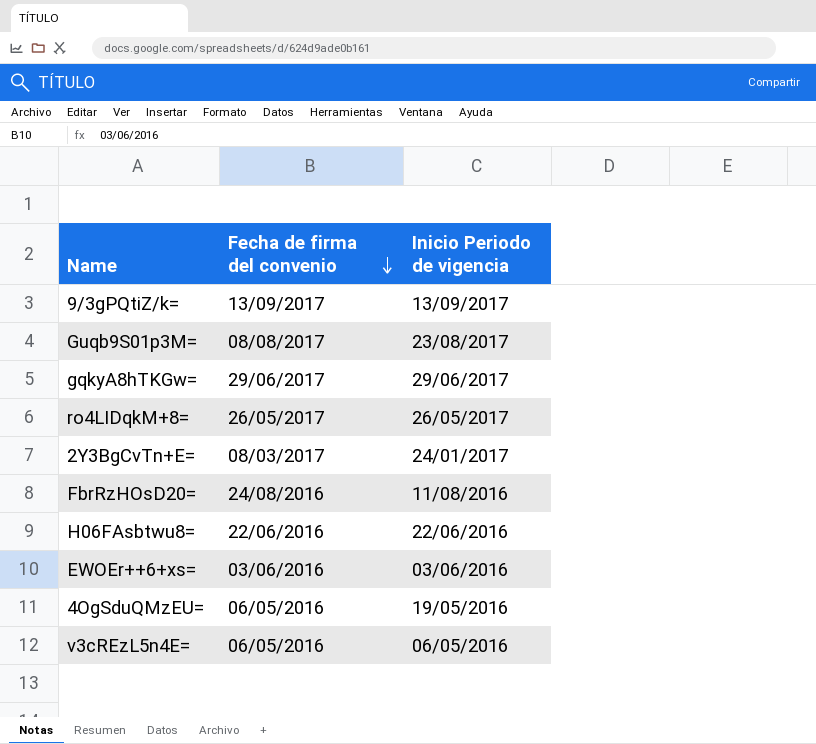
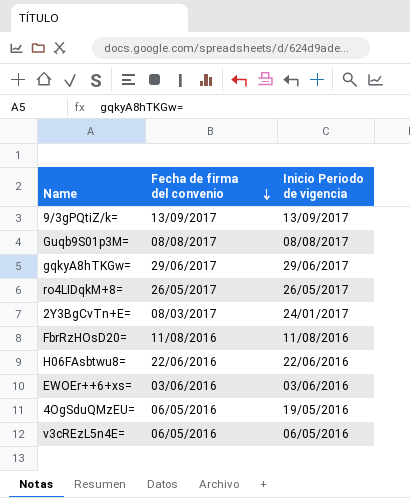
Guqb9S01p3M= | Inicio Periodo de vigencia: 23/08/2017 -> 08/08/2017
FbrRzHOsD20= | Fecha de firma del convenio: 24/08/2016 -> 11/08/2016

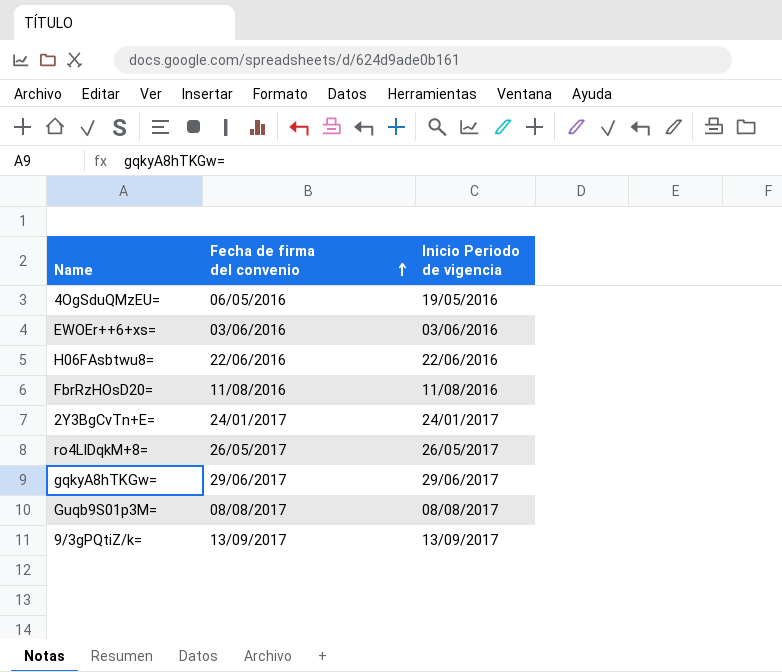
row order: Fecha de firma del convenio descending -> Fecha de firma del convenio ascending
row v3cREzL5n4E=: 06/05/2016 | 06/05/2016 -> none
2Y3BgCvTn+E= | Fecha de firma del convenio: 08/03/2017 -> 24/01/2017

